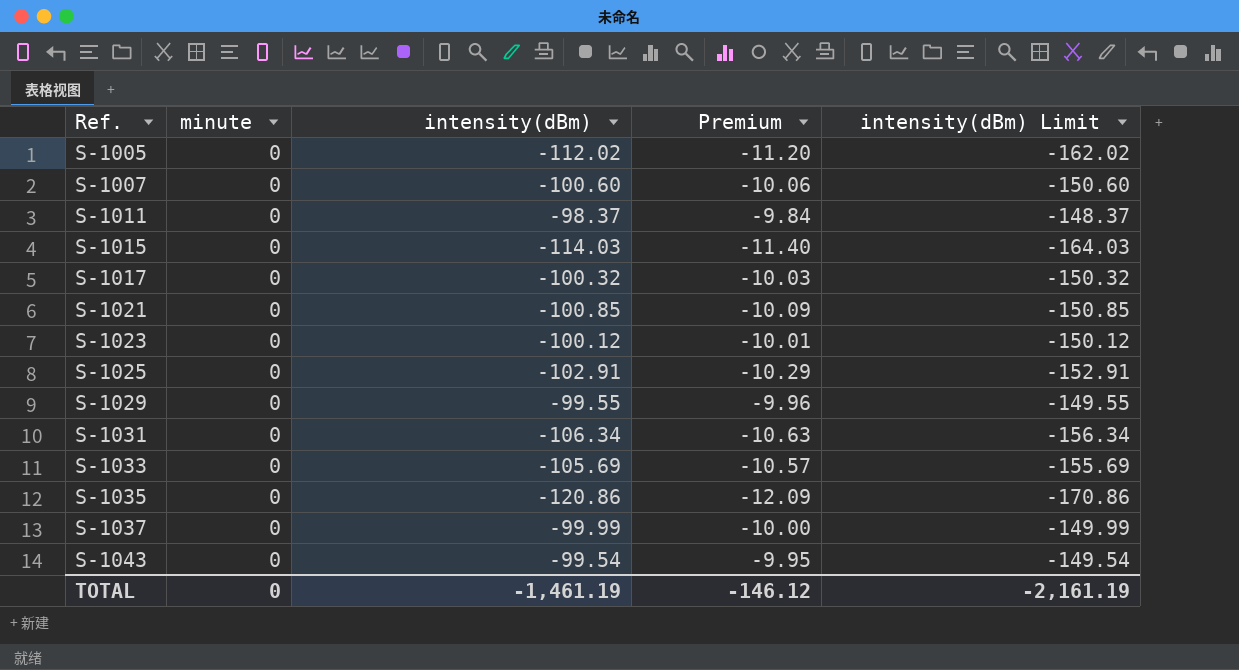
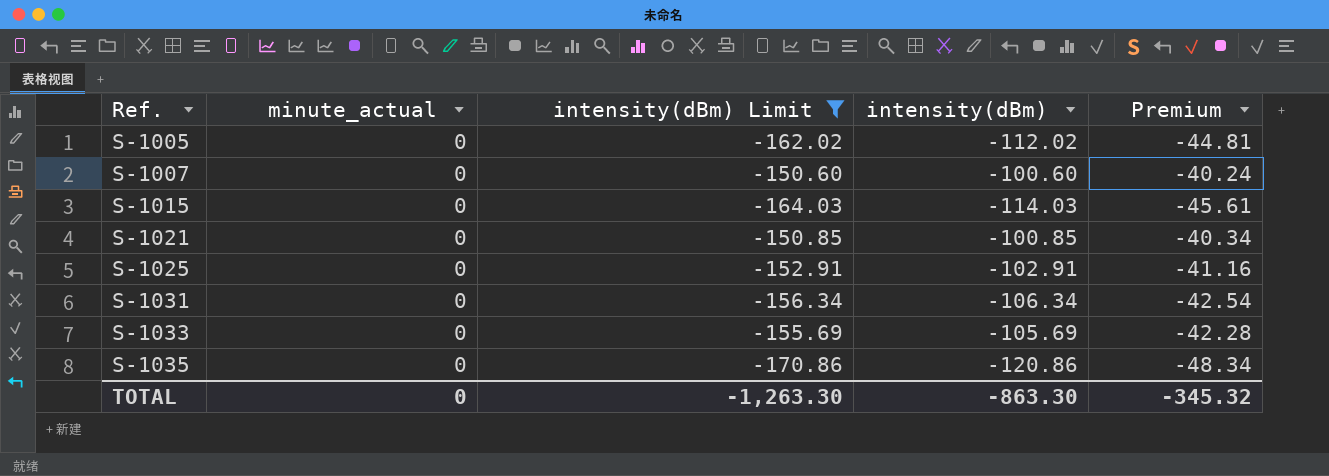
filter: none -> intensity(dBm) Limit <= -150.60
column name: minute -> minute_actual
column intensity(dBm) Limit | position: 5 -> 3
column Premium | formula: [intensity(dBm)] * 0.1 -> [intensity(dBm)] * 0.4
TOTAL | intensity(dBm) Limit: -2,161.19 -> -1,263.30
TOTAL | intensity(dBm): -1,461.19 -> -863.30
TOTAL | Premium: -146.12 -> -345.32

